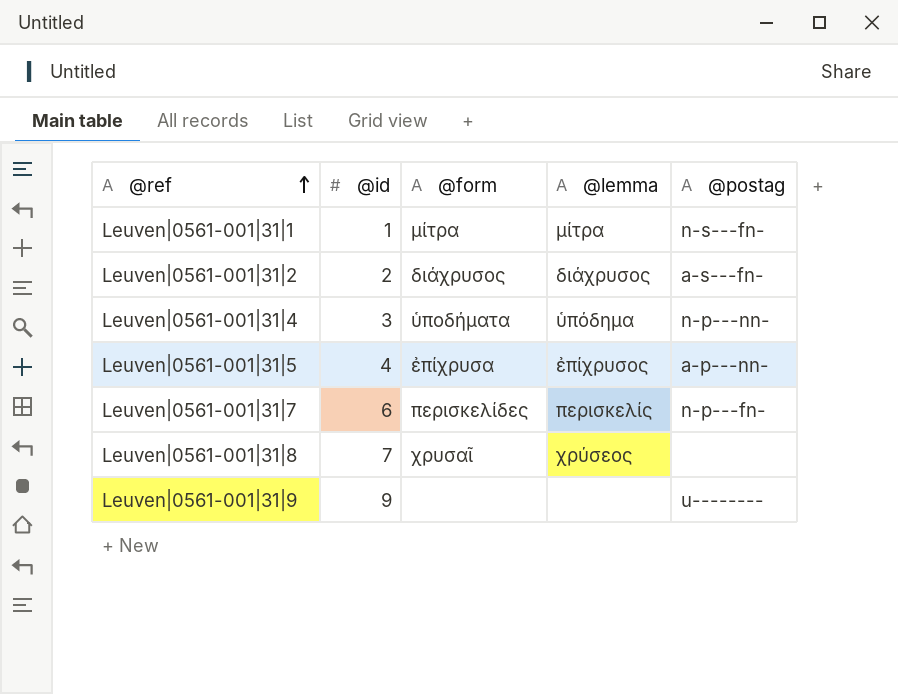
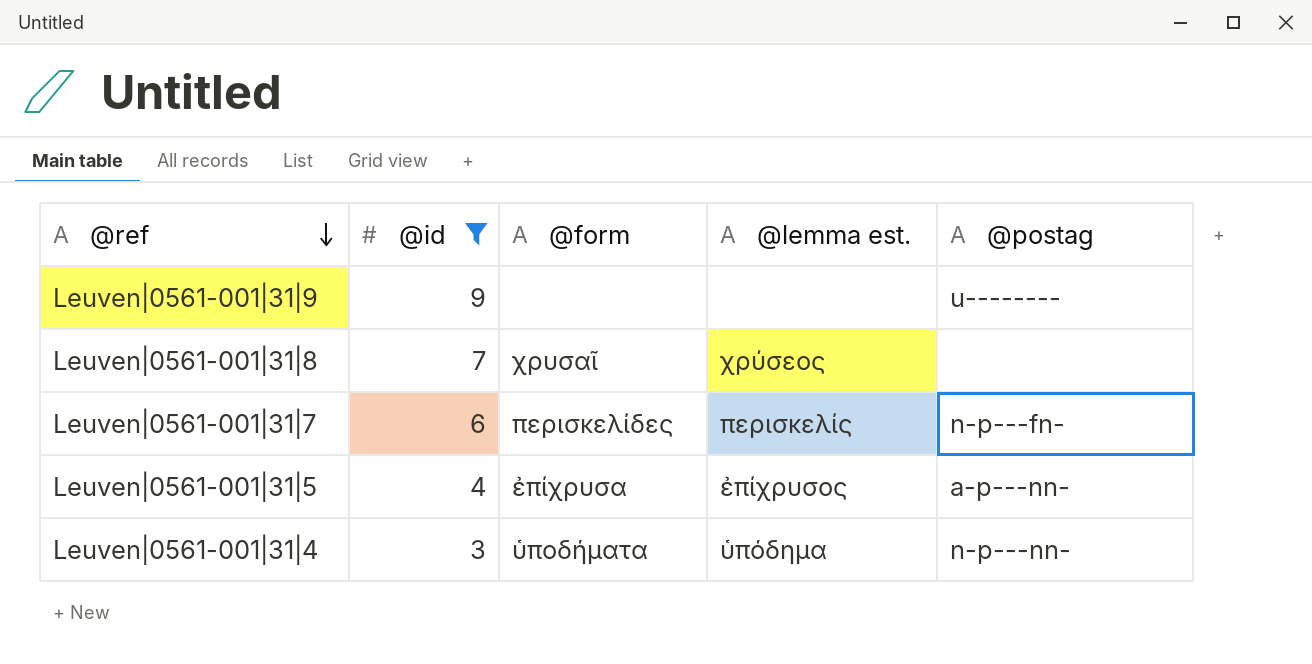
filter: none -> @id >= 3
row order: @ref ascending -> @ref descending
column name: @lemma -> @lemma est.

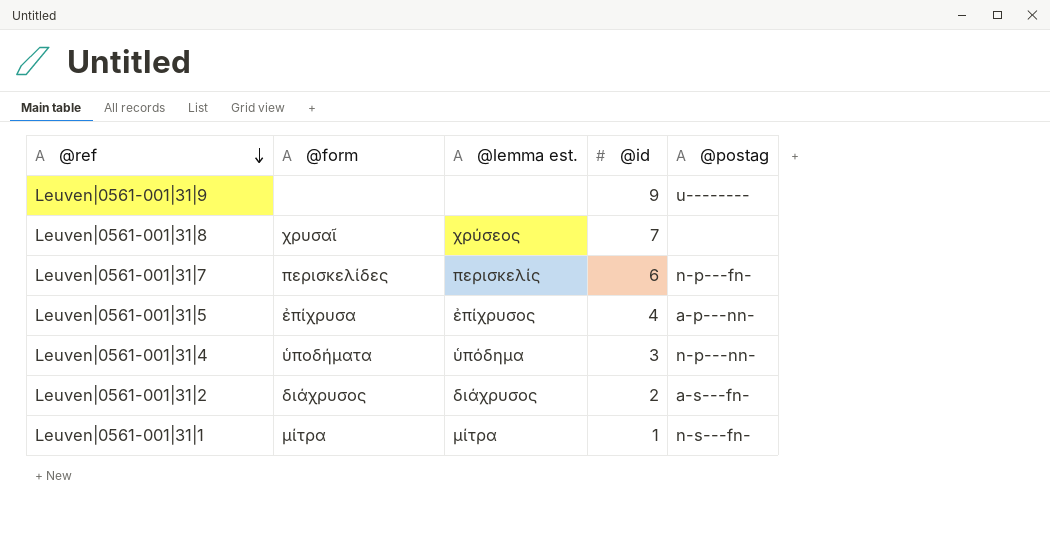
filter: @id >= 3 -> none
column @id | position: 2 -> 4

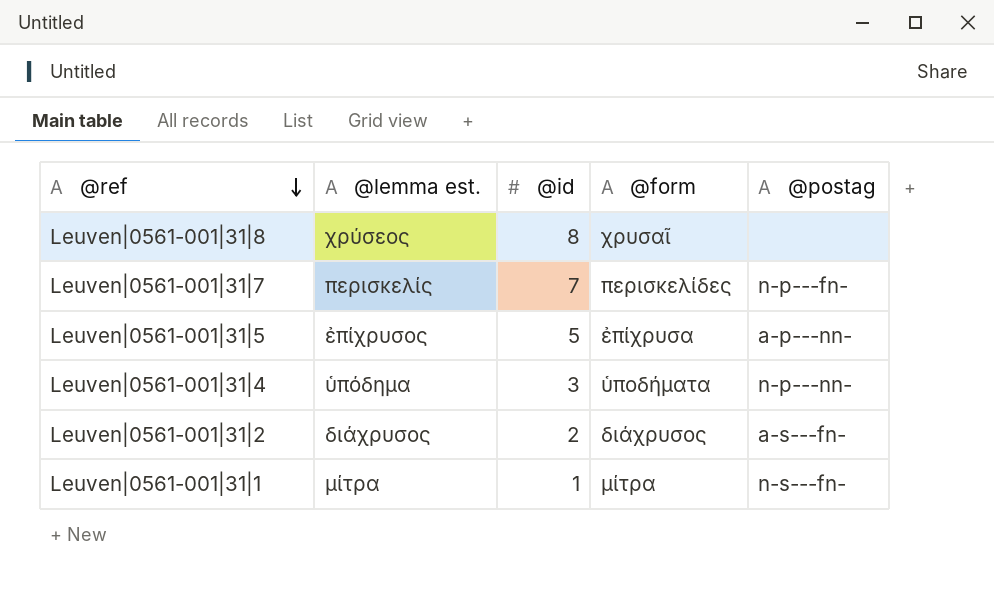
column @form | position: 2 -> 4
row Leuven|0561-001|31|9: none | none | 9 | u-------- -> none
Leuven|0561-001|31|8 | @id: 7 -> 8
Leuven|0561-001|31|7 | @id: 6 -> 7
Leuven|0561-001|31|5 | @id: 4 -> 5

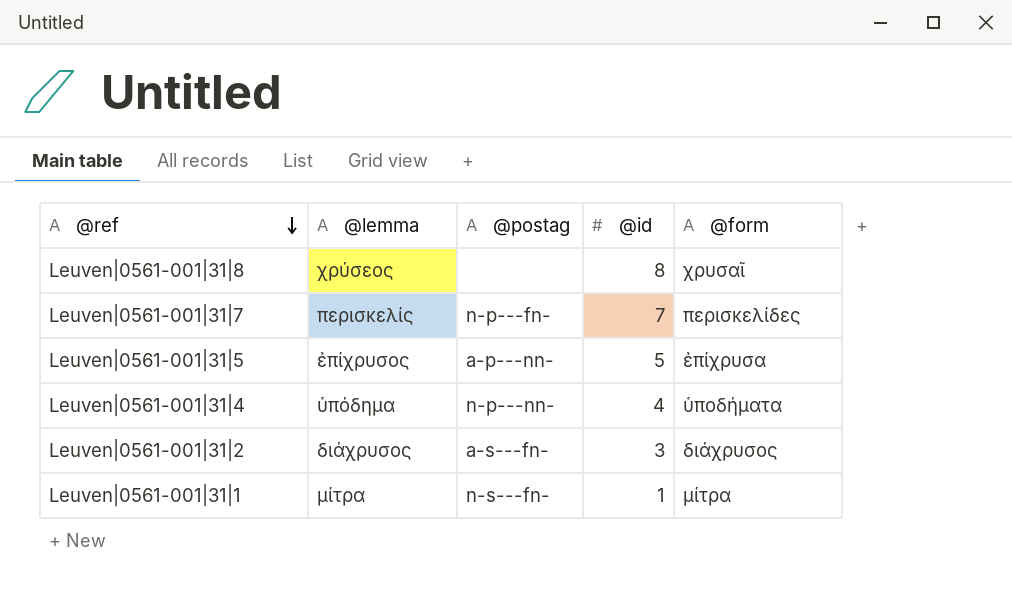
column name: @lemma est. -> @lemma
column @postag | position: 5 -> 3
Leuven|0561-001|31|4 | @id: 3 -> 4
Leuven|0561-001|31|2 | @id: 2 -> 3

